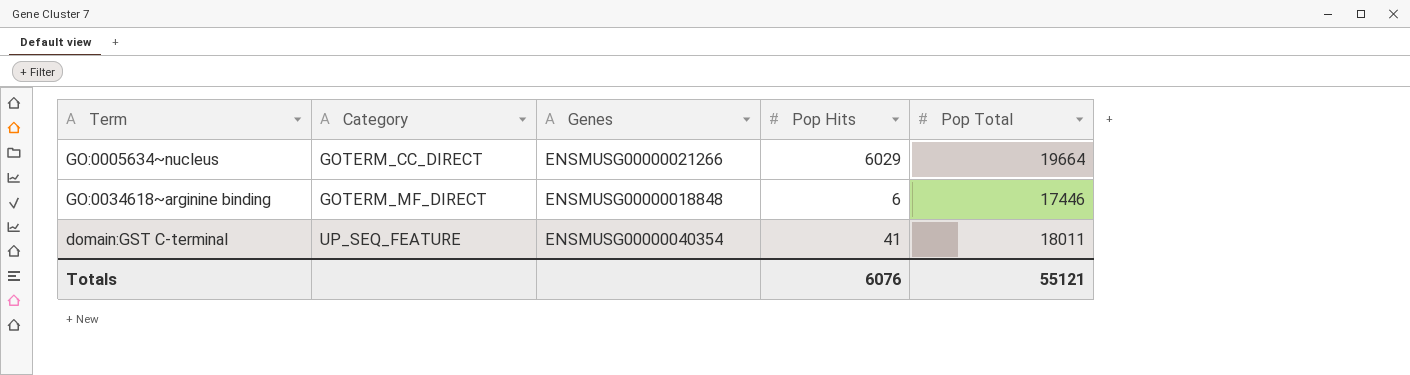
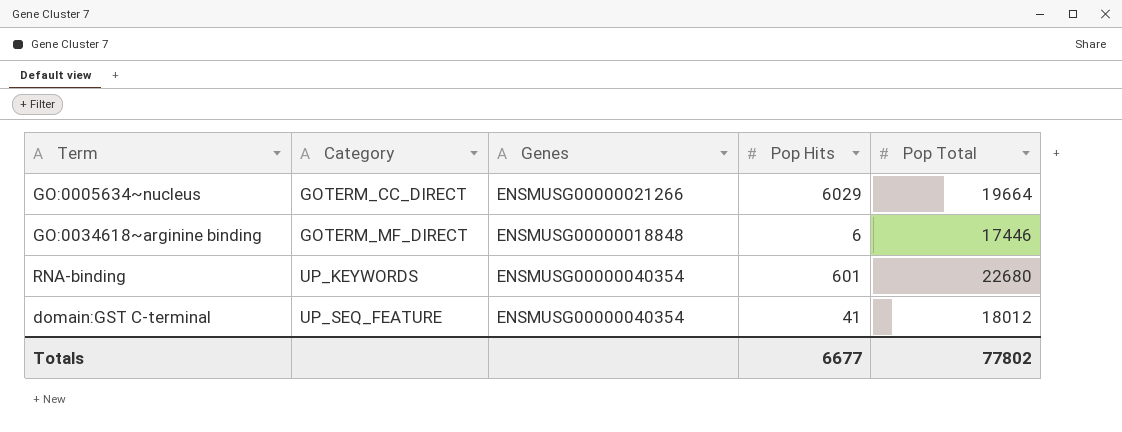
row RNA-binding: none -> UP_KEYWORDS | ENSMUSG00000040354 | 601 | 22680
domain:GST C-terminal | Pop Total: 18011 -> 18012
Totals | Pop Hits: 6076 -> 6677
Totals | Pop Total: 55121 -> 77802

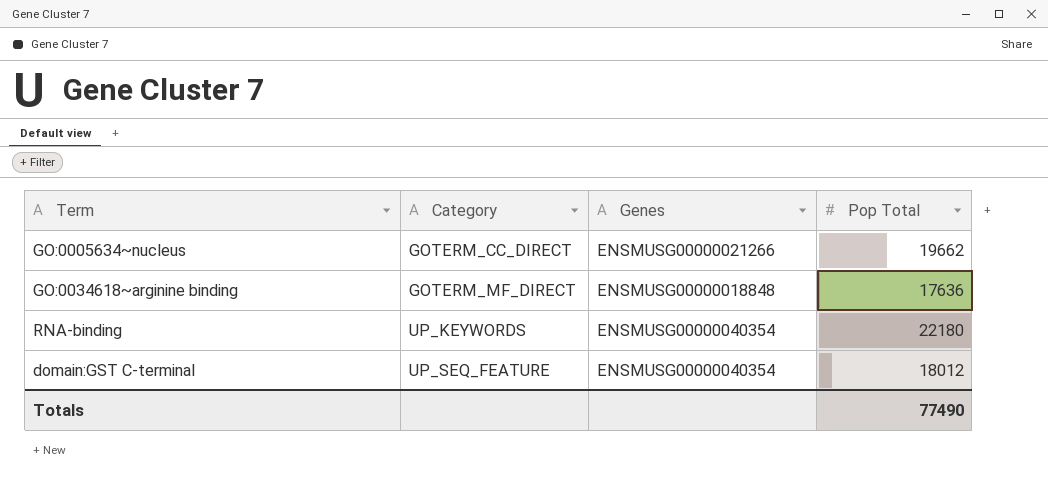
column Pop Hits | position: 4 -> none
GO:0005634~nucleus | Pop Total: 19664 -> 19662
GO:0034618~arginine binding | Pop Total: 17446 -> 17636
RNA-binding | Pop Total: 22680 -> 22180
Totals | Pop Total: 77802 -> 77490

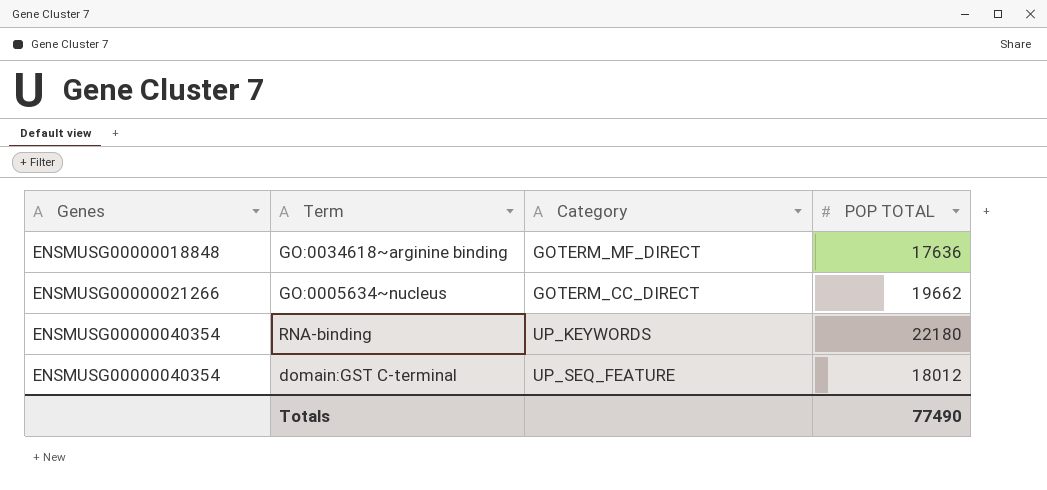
row order: Category ascending -> Genes ascending
column Genes | position: 3 -> 1
column name: Pop Total -> POP TOTAL

